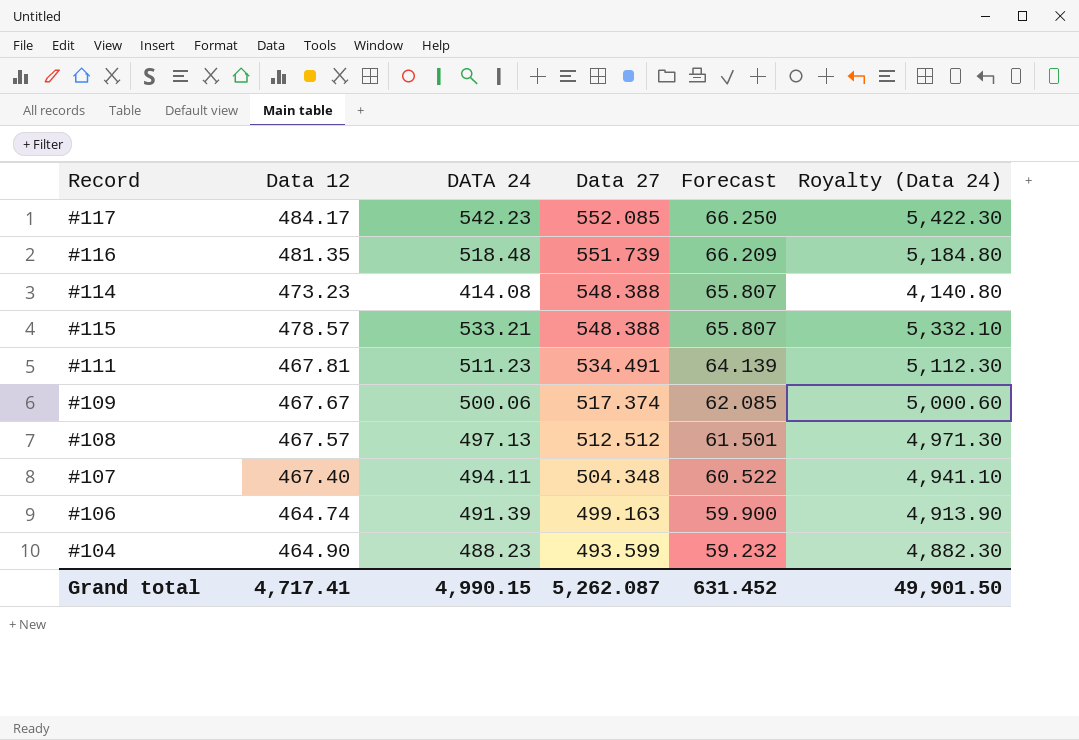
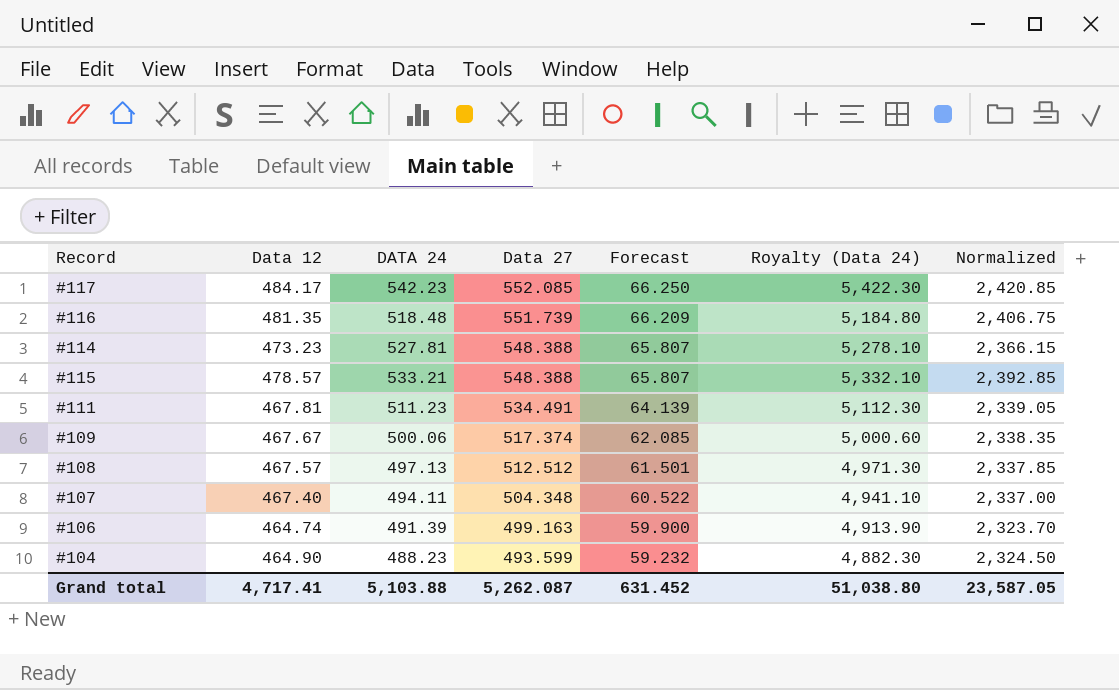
column Normalized | formula: none -> [Data 12] * 5
#114 | DATA 24: 414.08 -> 527.81
#114 | Royalty (Data 24): 4,140.80 -> 5,278.10
Grand total | DATA 24: 4,990.15 -> 5,103.88
Grand total | Royalty (Data 24): 49,901.50 -> 51,038.80

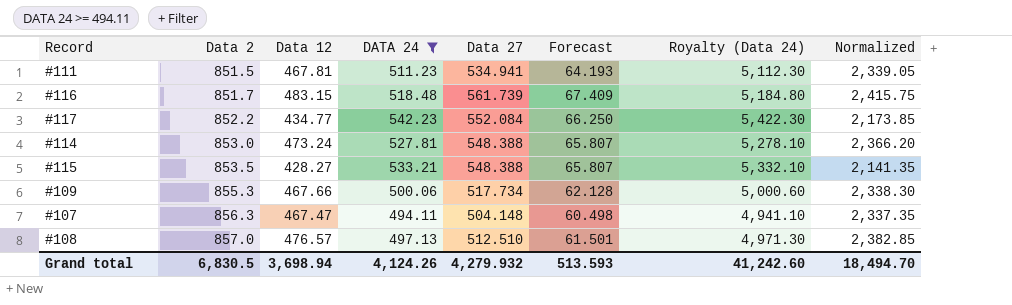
filter: none -> DATA 24 >= 494.11
row order: Data 27 descending -> Data 2 ascending
column Data 2 | position: none -> 2
#111 | Data 27: 534.491 -> 534.941
#111 | Forecast: 64.139 -> 64.193
#116 | Data 12: 481.35 -> 483.15
#116 | Data 27: 551.739 -> 561.739
#116 | Forecast: 66.209 -> 67.409
#116 | Normalized: 2,406.75 -> 2,415.75
#117 | Data 12: 484.17 -> 434.77
#117 | Data 27: 552.085 -> 552.084
#117 | Normalized: 2,420.85 -> 2,173.85
#114 | Data 12: 473.23 -> 473.24
#114 | Normalized: 2,366.15 -> 2,366.20
#115 | Data 12: 478.57 -> 428.27
#115 | Normalized: 2,392.85 -> 2,141.35
#109 | Data 12: 467.67 -> 467.66
#109 | Data 27: 517.374 -> 517.734
#109 | Forecast: 62.085 -> 62.128
#109 | Normalized: 2,338.35 -> 2,338.30
#107 | Data 12: 467.40 -> 467.47
#107 | Data 27: 504.348 -> 504.148
#107 | Forecast: 60.522 -> 60.498
#107 | Normalized: 2,337.00 -> 2,337.35
#108 | Data 12: 467.57 -> 476.57
#108 | Data 27: 512.512 -> 512.510
#108 | Normalized: 2,337.85 -> 2,382.85
Grand total | Data 12: 4,717.41 -> 3,698.94
Grand total | DATA 24: 5,103.88 -> 4,124.26
Grand total | Data 27: 5,262.087 -> 4,279.932
Grand total | Forecast: 631.452 -> 513.593
Grand total | Royalty (Data 24): 51,038.80 -> 41,242.60
Grand total | Normalized: 23,587.05 -> 18,494.70

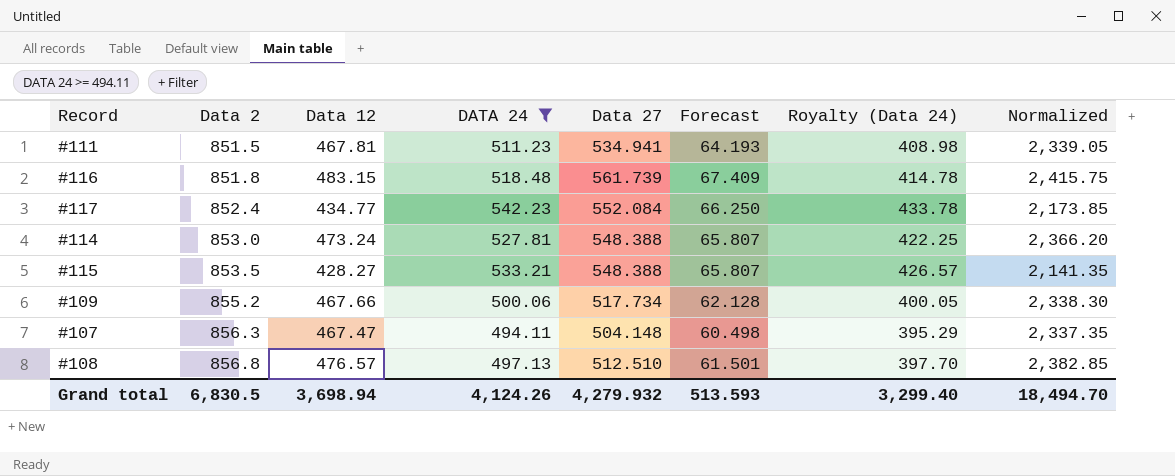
column Royalty (Data 24) | formula: [DATA 24] * 10 -> [DATA 24] * 0.8
#116 | Data 2: 851.7 -> 851.8
#117 | Data 2: 852.2 -> 852.4
#109 | Data 2: 855.3 -> 855.2
#108 | Data 2: 857.0 -> 856.8
Grand total | Royalty (Data 24): 41,242.60 -> 3,299.40

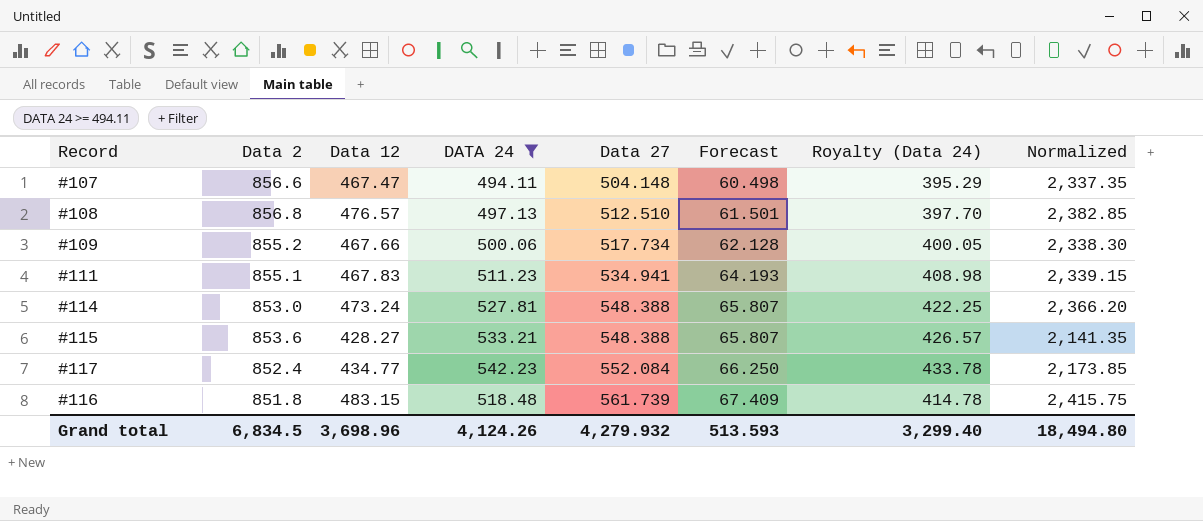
row order: Data 2 ascending -> Data 27 ascending
#107 | Data 2: 856.3 -> 856.6
#111 | Data 2: 851.5 -> 855.1
#111 | Data 12: 467.81 -> 467.83
#111 | Normalized: 2,339.05 -> 2,339.15
#115 | Data 2: 853.5 -> 853.6
Grand total | Data 2: 6,830.5 -> 6,834.5
Grand total | Data 12: 3,698.94 -> 3,698.96
Grand total | Normalized: 18,494.70 -> 18,494.80

